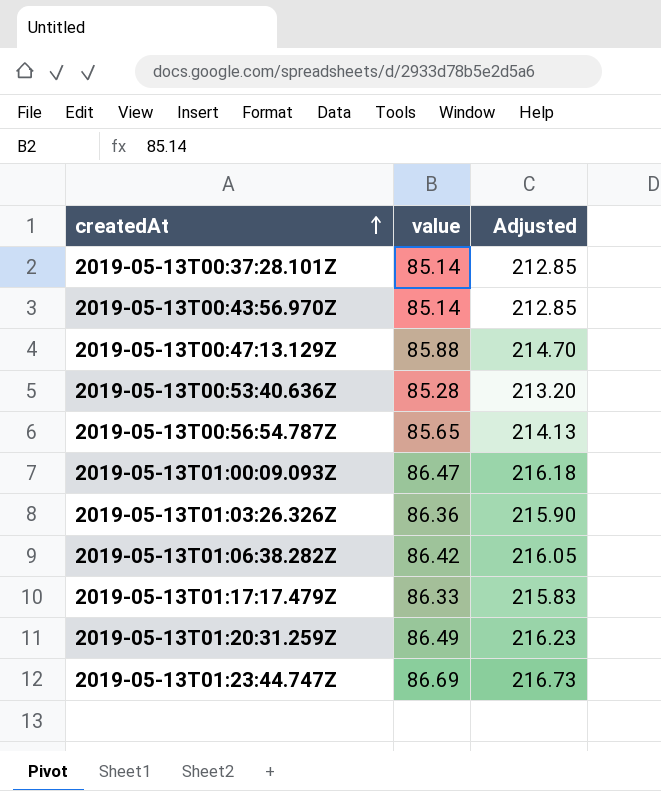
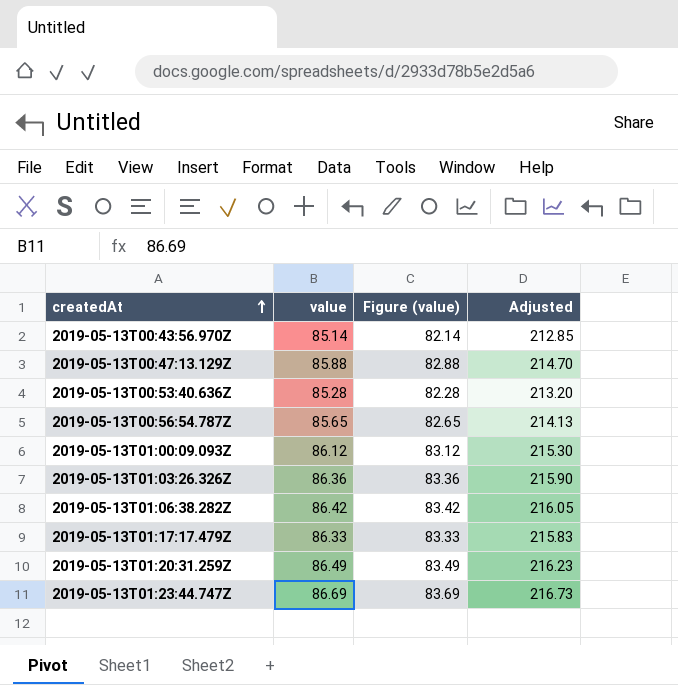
column Figure (value) | formula: none -> [value] - 3
row 2019-05-13T00:37:28.101Z: 85.14 | 212.85 -> none
2019-05-13T01:00:09.093Z | value: 86.47 -> 86.12
2019-05-13T01:00:09.093Z | Adjusted: 216.18 -> 215.30

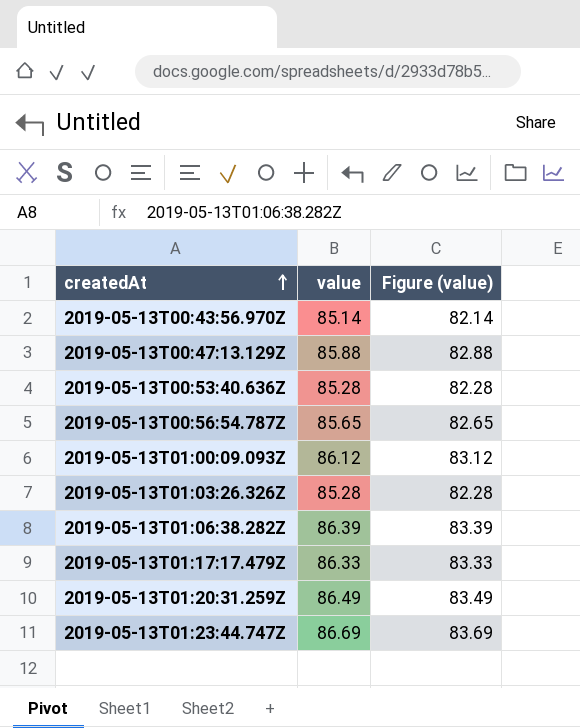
column Adjusted | formula: [value] * 2.5 -> none
2019-05-13T01:03:26.326Z | value: 86.36 -> 85.28
2019-05-13T01:03:26.326Z | Figure (value): 83.36 -> 82.28
2019-05-13T01:06:38.282Z | value: 86.42 -> 86.39
2019-05-13T01:06:38.282Z | Figure (value): 83.42 -> 83.39

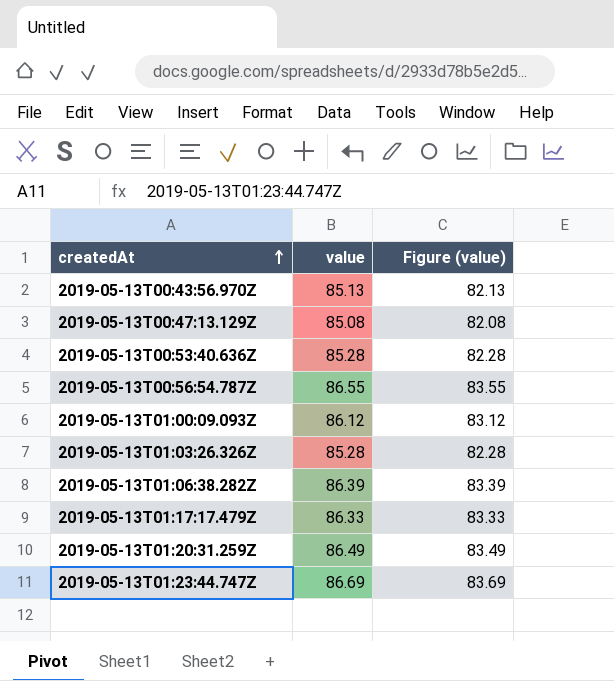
2019-05-13T00:43:56.970Z | value: 85.14 -> 85.13
2019-05-13T00:43:56.970Z | Figure (value): 82.14 -> 82.13
2019-05-13T00:47:13.129Z | value: 85.88 -> 85.08
2019-05-13T00:47:13.129Z | Figure (value): 82.88 -> 82.08
2019-05-13T00:56:54.787Z | value: 85.65 -> 86.55
2019-05-13T00:56:54.787Z | Figure (value): 82.65 -> 83.55

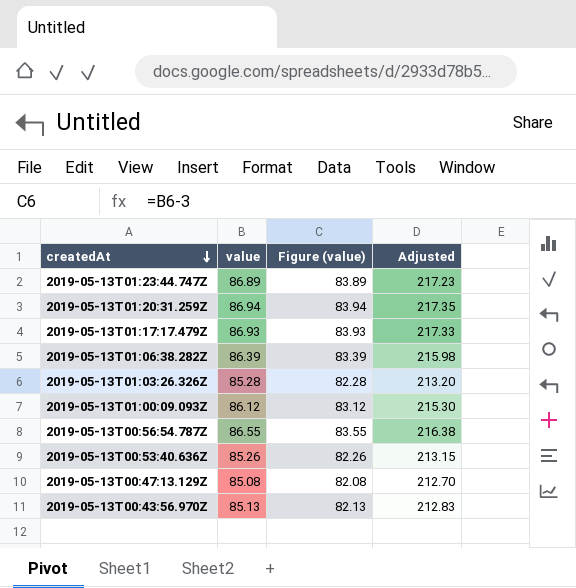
row order: createdAt ascending -> createdAt descending
column Adjusted | formula: none -> [value] * 2.5
2019-05-13T01:23:44.747Z | value: 86.69 -> 86.89
2019-05-13T01:23:44.747Z | Figure (value): 83.69 -> 83.89
2019-05-13T01:20:31.259Z | value: 86.49 -> 86.94
2019-05-13T01:20:31.259Z | Figure (value): 83.49 -> 83.94
2019-05-13T01:17:17.479Z | value: 86.33 -> 86.93
2019-05-13T01:17:17.479Z | Figure (value): 83.33 -> 83.93
2019-05-13T00:53:40.636Z | value: 85.28 -> 85.26
2019-05-13T00:53:40.636Z | Figure (value): 82.28 -> 82.26

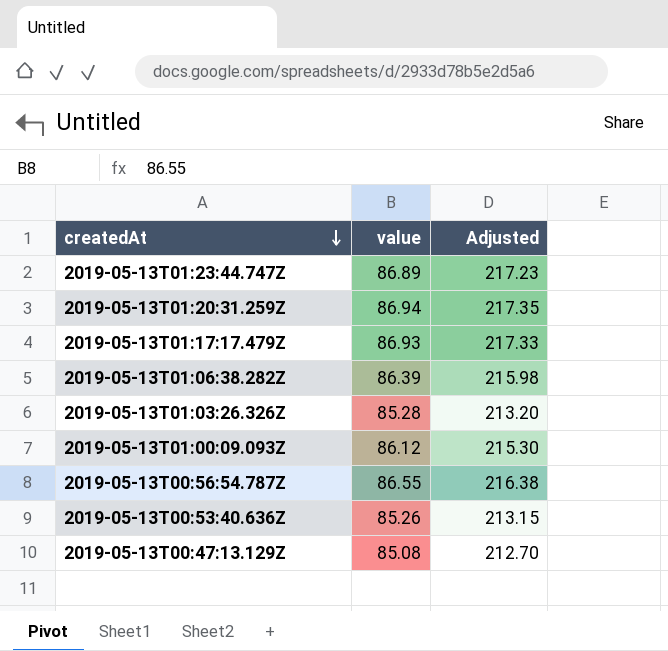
column Figure (value) | formula: [value] - 3 -> none
row 2019-05-13T00:43:56.970Z: 85.13 | 82.13 | 212.83 -> none

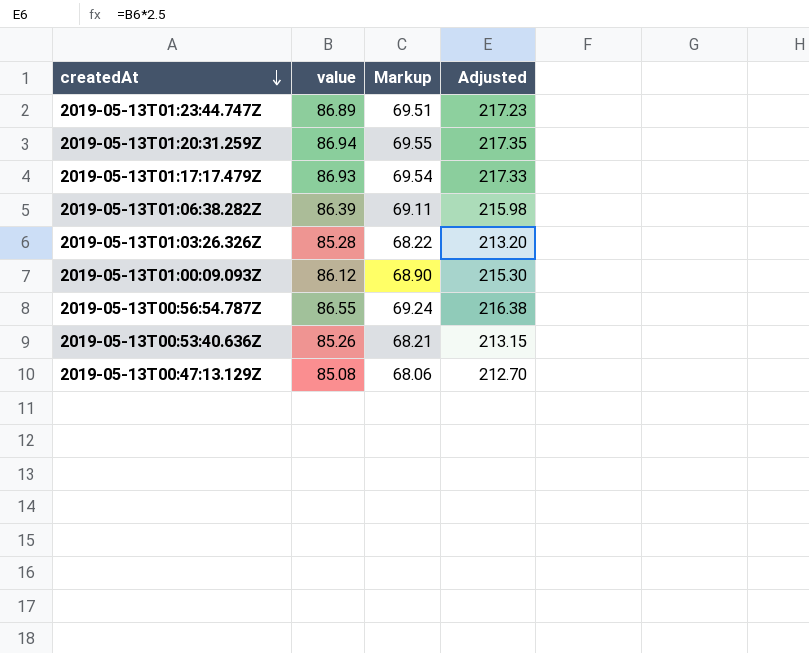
column Markup | formula: none -> [value] * 0.8

